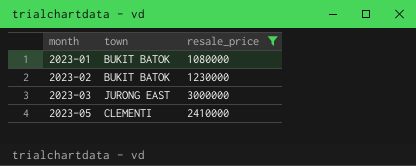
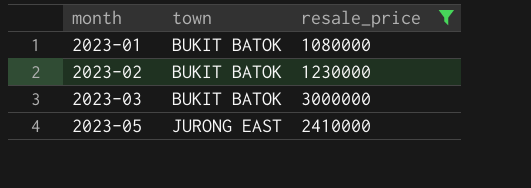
2023-03 | town: JURONG EAST -> BUKIT BATOK
2023-05 | town: CLEMENTI -> JURONG EAST

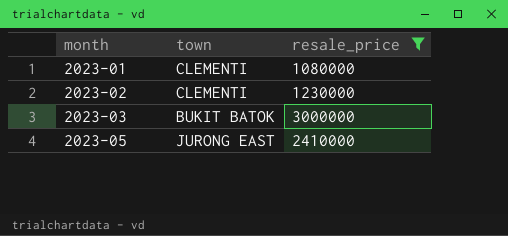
2023-01 | town: BUKIT BATOK -> CLEMENTI
2023-02 | town: BUKIT BATOK -> CLEMENTI

